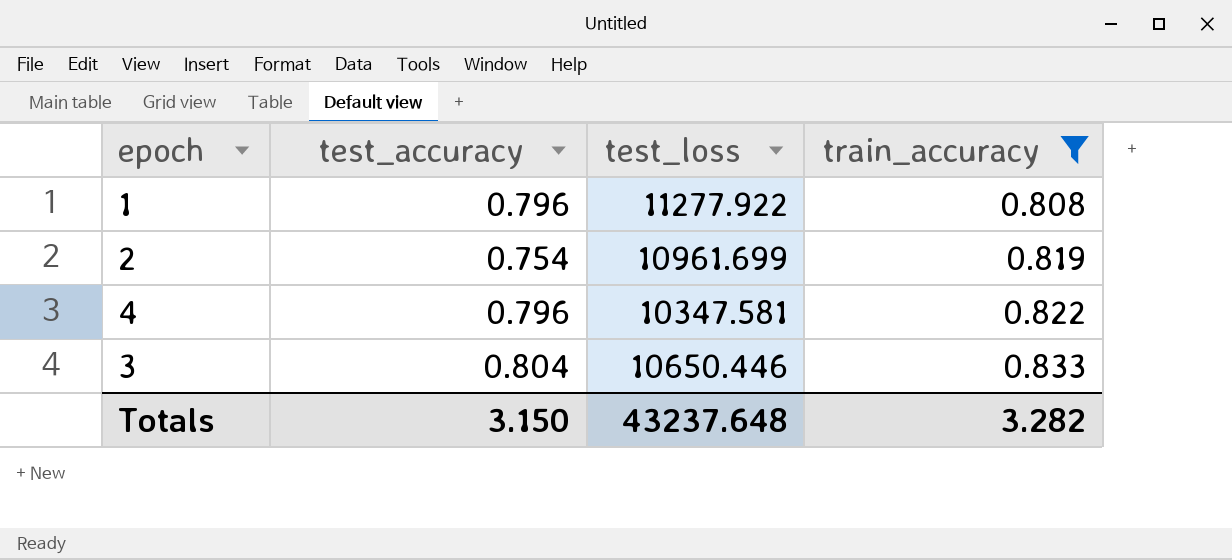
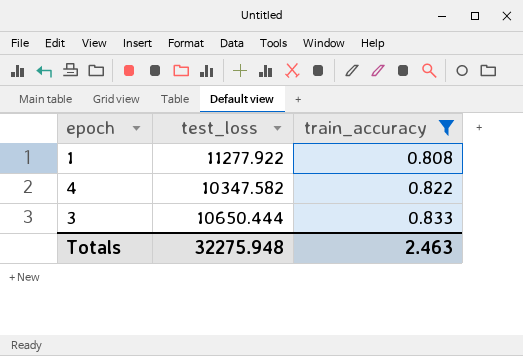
column test_accuracy | position: 2 -> none
row 2: 0.754 | 10961.699 | 0.819 -> none
4 | test_loss: 10347.581 -> 10347.582
3 | test_loss: 10650.446 -> 10650.444
Totals | test_loss: 43237.648 -> 32275.948
Totals | train_accuracy: 3.282 -> 2.463

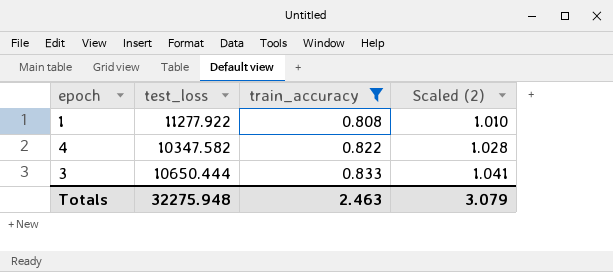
column Scaled (2) | formula: none -> [train_accuracy] * 1.25

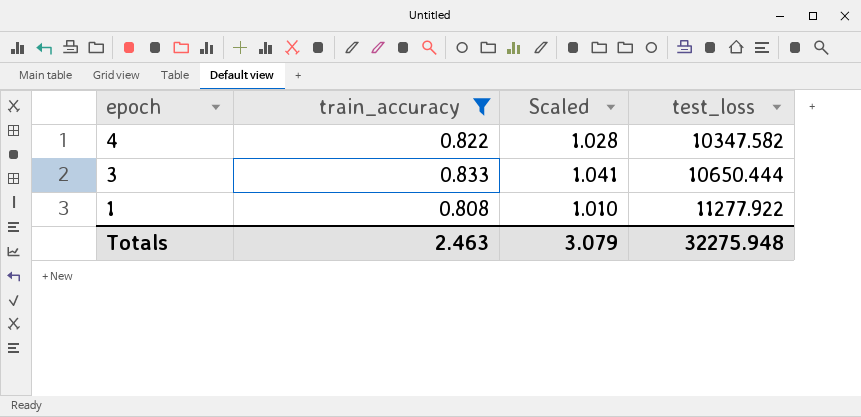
row order: train_accuracy ascending -> epoch descending
column name: Scaled (2) -> Scaled
column test_loss | position: 2 -> 4

